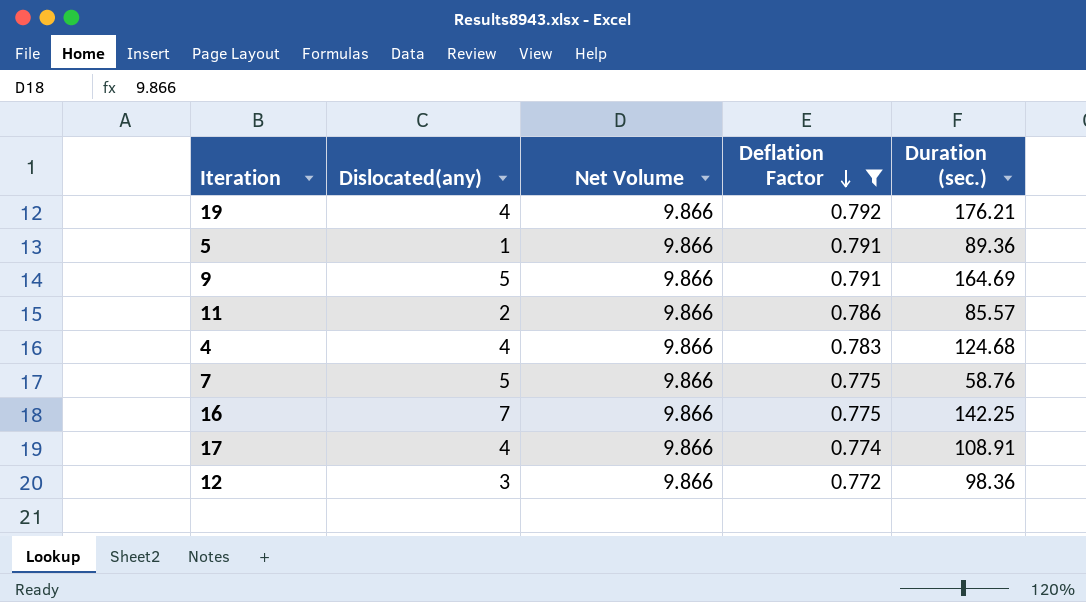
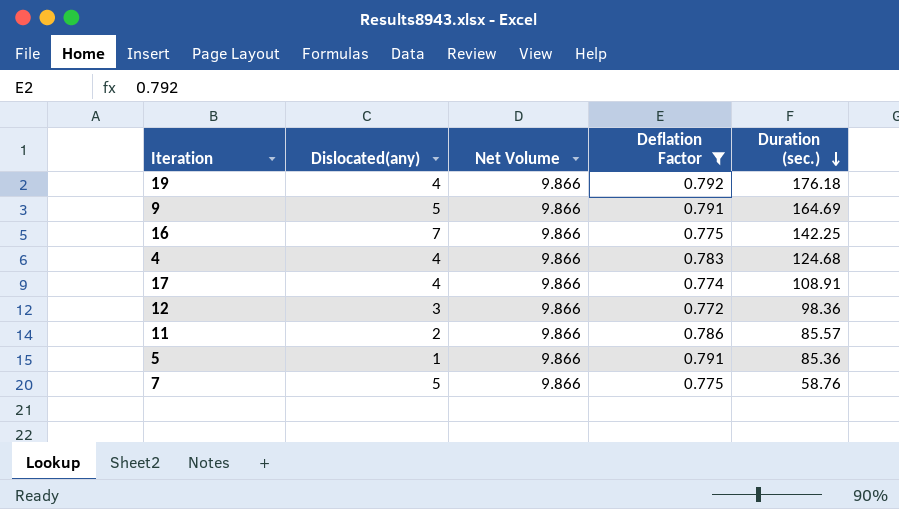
row order: Deflation Factor descending -> Duration (sec.) descending
19 | Duration (sec.): 176.21 -> 176.18
5 | Duration (sec.): 89.36 -> 85.36

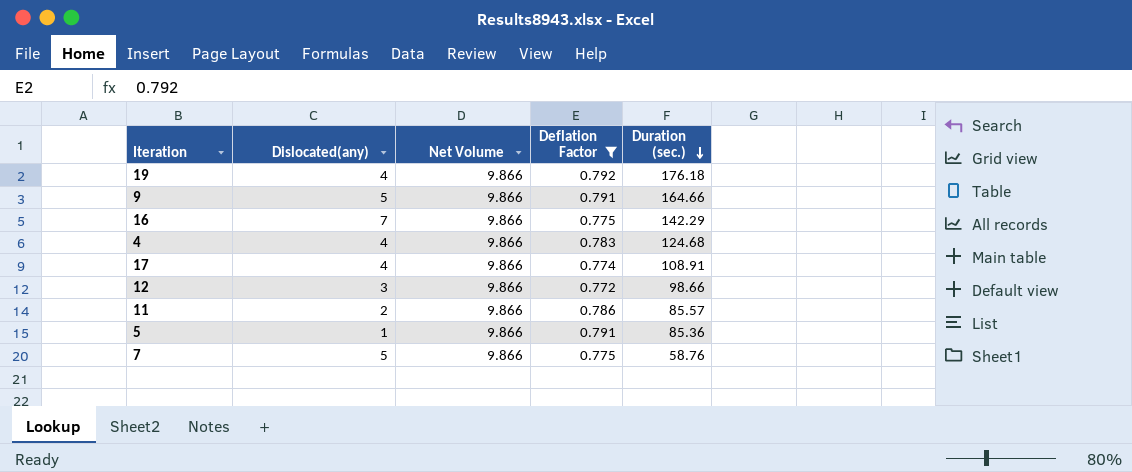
9 | Duration (sec.): 164.69 -> 164.66
16 | Duration (sec.): 142.25 -> 142.29
12 | Duration (sec.): 98.36 -> 98.66

